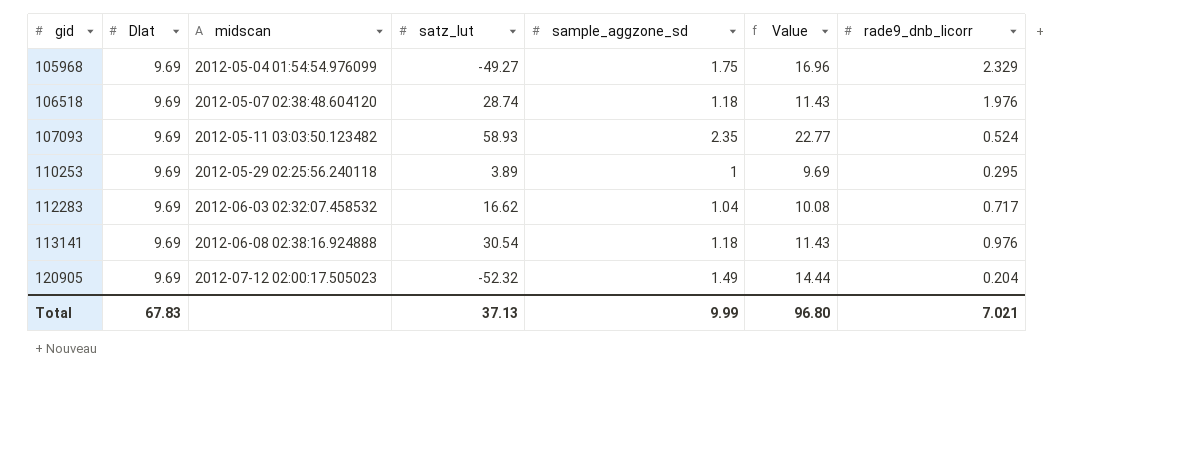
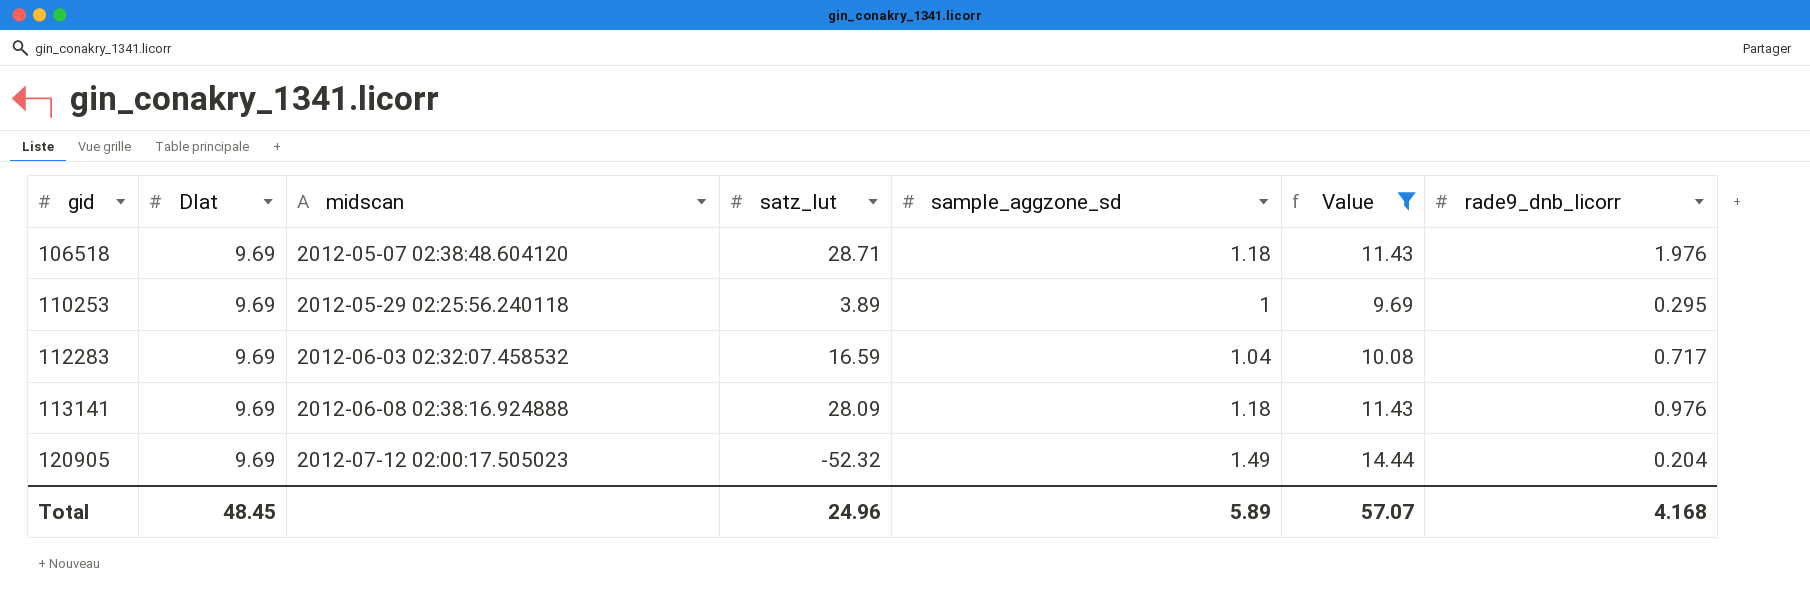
filter: none -> Value <= 14.44
106518 | satz_lut: 28.74 -> 28.71
112283 | satz_lut: 16.62 -> 16.59
113141 | satz_lut: 30.54 -> 28.09
Total | Dlat: 67.83 -> 48.45
Total | satz_lut: 37.13 -> 24.96
Total | sample_aggzone_sd: 9.99 -> 5.89
Total | Value: 96.80 -> 57.07
Total | rade9_dnb_licorr: 7.021 -> 4.168

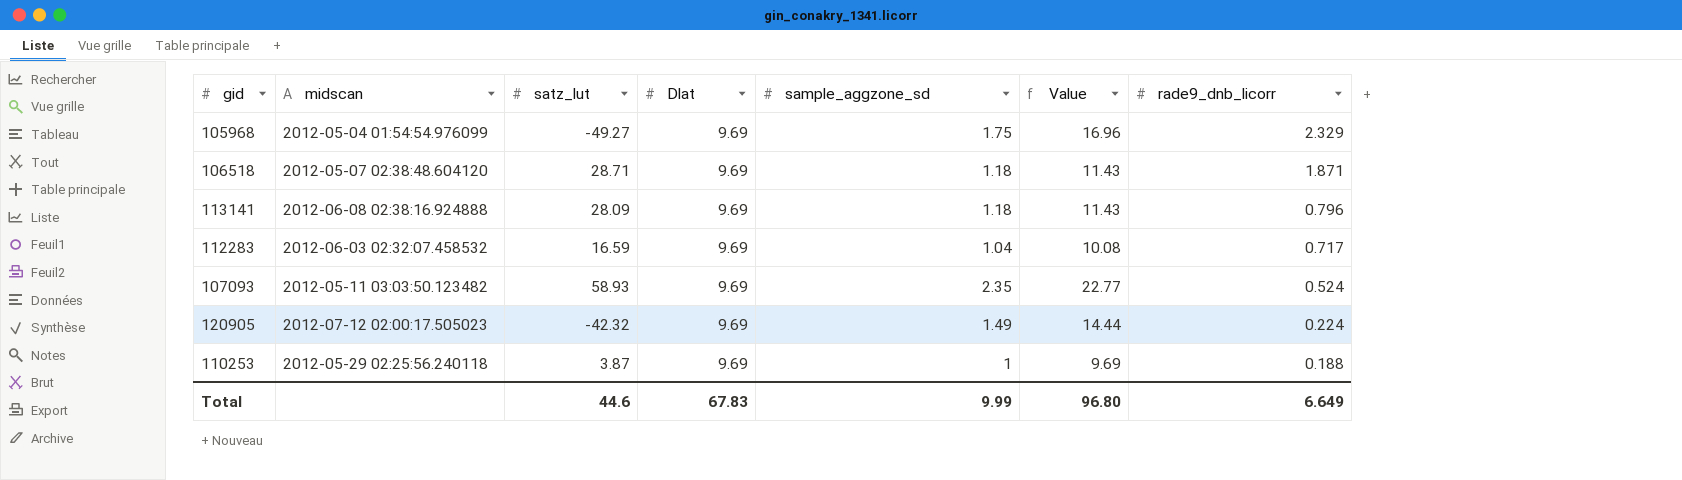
filter: Value <= 14.44 -> none
row order: gid ascending -> rade9_dnb_licorr descending
column Dlat | position: 2 -> 4
106518 | rade9_dnb_licorr: 1.976 -> 1.871
113141 | rade9_dnb_licorr: 0.976 -> 0.796
120905 | satz_lut: -52.32 -> -42.32
120905 | rade9_dnb_licorr: 0.204 -> 0.224
110253 | satz_lut: 3.89 -> 3.87
110253 | rade9_dnb_licorr: 0.295 -> 0.188
Total | satz_lut: 24.96 -> 44.6
Total | Dlat: 48.45 -> 67.83
Total | sample_aggzone_sd: 5.89 -> 9.99
Total | Value: 57.07 -> 96.80
Total | rade9_dnb_licorr: 4.168 -> 6.649

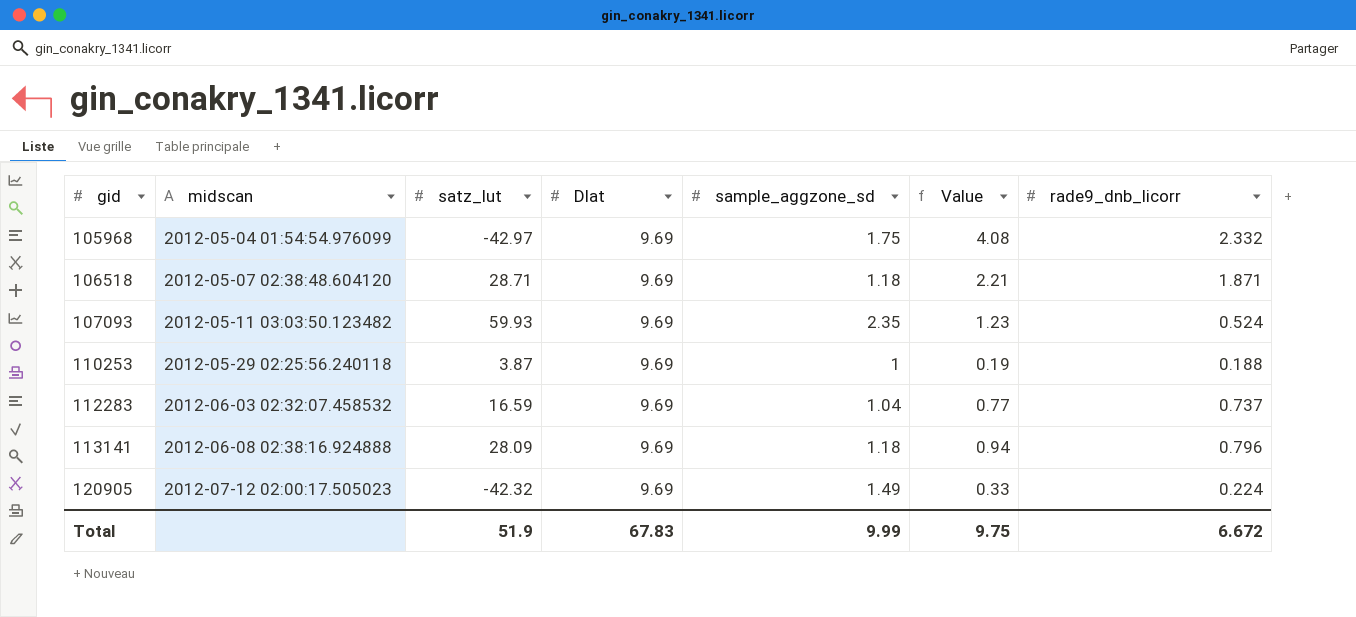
row order: rade9_dnb_licorr descending -> gid ascending
column Value | formula: [Dlat] * [sample_aggzone_sd] -> [sample_aggzone_sd] * [rade9_dnb_licorr]
105968 | satz_lut: -49.27 -> -42.97
105968 | rade9_dnb_licorr: 2.329 -> 2.332
107093 | satz_lut: 58.93 -> 59.93
112283 | rade9_dnb_licorr: 0.717 -> 0.737
Total | satz_lut: 44.6 -> 51.9
Total | Value: 96.80 -> 9.75
Total | rade9_dnb_licorr: 6.649 -> 6.672

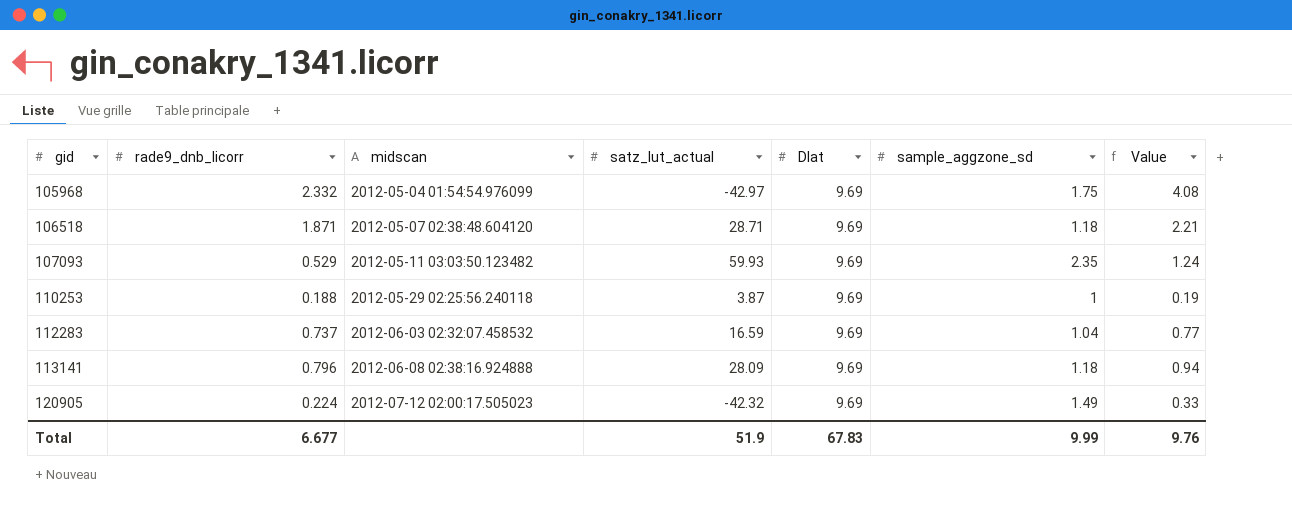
column rade9_dnb_licorr | position: 7 -> 2
column name: satz_lut -> satz_lut_actual
107093 | rade9_dnb_licorr: 0.524 -> 0.529
107093 | Value: 1.23 -> 1.24
Total | rade9_dnb_licorr: 6.672 -> 6.677
Total | Value: 9.75 -> 9.76

